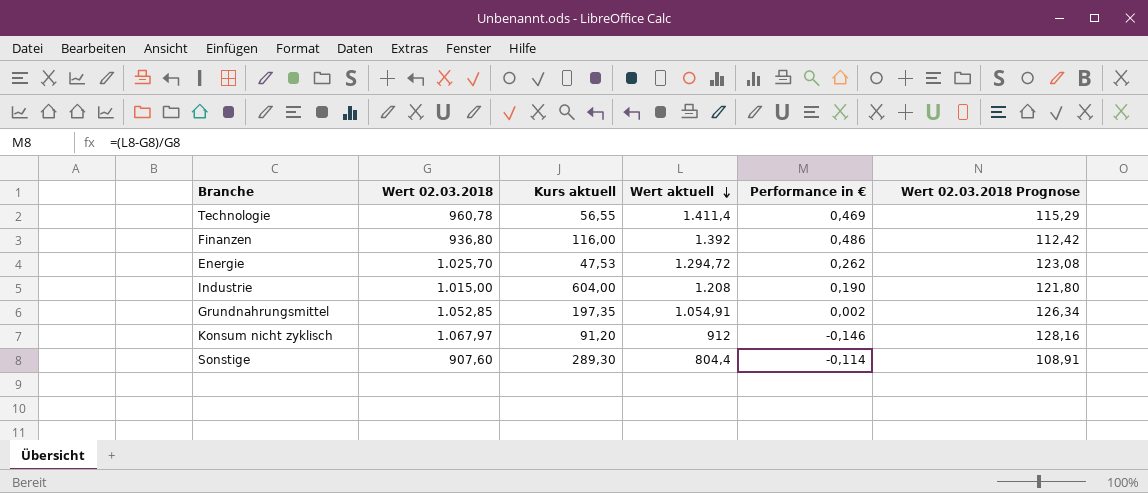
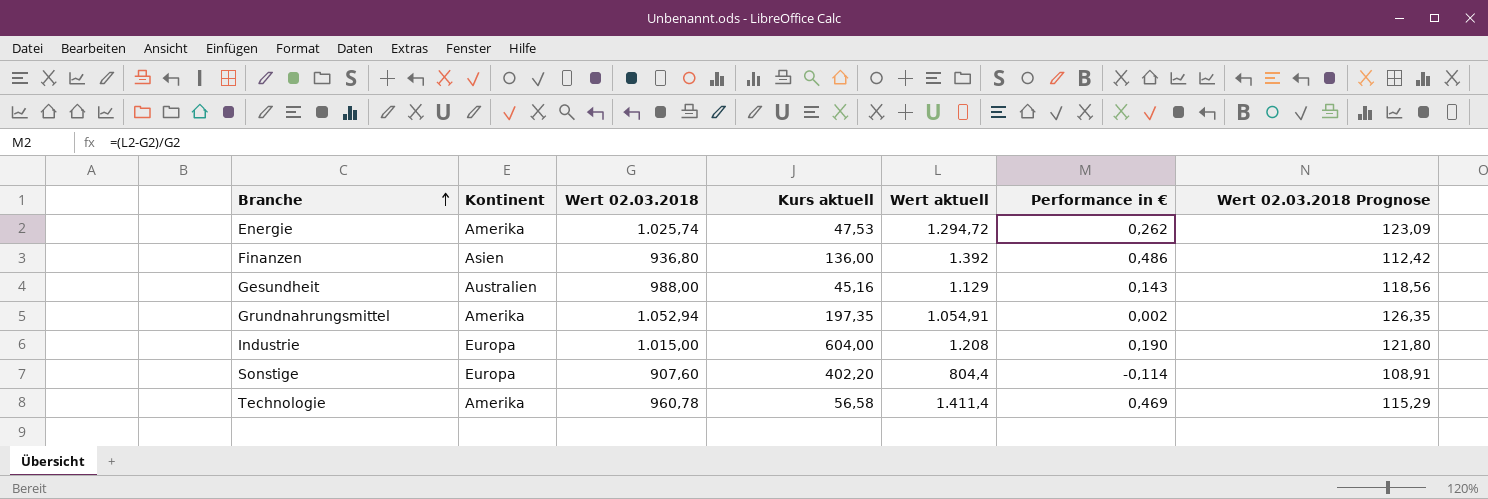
row order: Wert aktuell descending -> Branche ascending
column Kontinent | position: none -> 2
row Konsum nicht zyklisch: 1.067,97 | 91,20 | 912 | -0,146 | 128,16 -> none
Energie | Wert 02.03.2018: 1.025,70 -> 1.025,74
Energie | Wert 02.03.2018 Prognose: 123,08 -> 123,09
Finanzen | Kurs aktuell: 116,00 -> 136,00
row Gesundheit: none -> Australien | 988,00 | 45,16 | 1.129 | 0,143 | 118,56
Grundnahrungsmittel | Wert 02.03.2018: 1.052,85 -> 1.052,94
Grundnahrungsmittel | Wert 02.03.2018 Prognose: 126,34 -> 126,35
Sonstige | Kurs aktuell: 289,30 -> 402,20
Technologie | Kurs aktuell: 56,55 -> 56,58

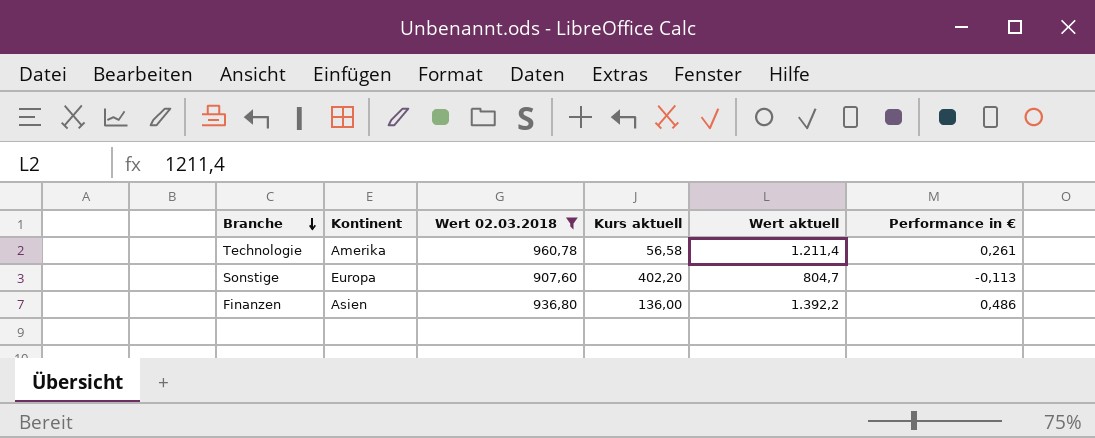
filter: none -> Wert 02.03.2018 <= 960,78
row order: Branche ascending -> Branche descending
column Wert 02.03.2018 Prognose | formula: [Wert 02.03.2018] * 0,12 -> none
Technologie | Wert aktuell: 1.411,4 -> 1.211,4
Technologie | Performance in €: 0,469 -> 0,261
Sonstige | Wert aktuell: 804,4 -> 804,7
Sonstige | Performance in €: -0,114 -> -0,113
Finanzen | Wert aktuell: 1.392 -> 1.392,2

